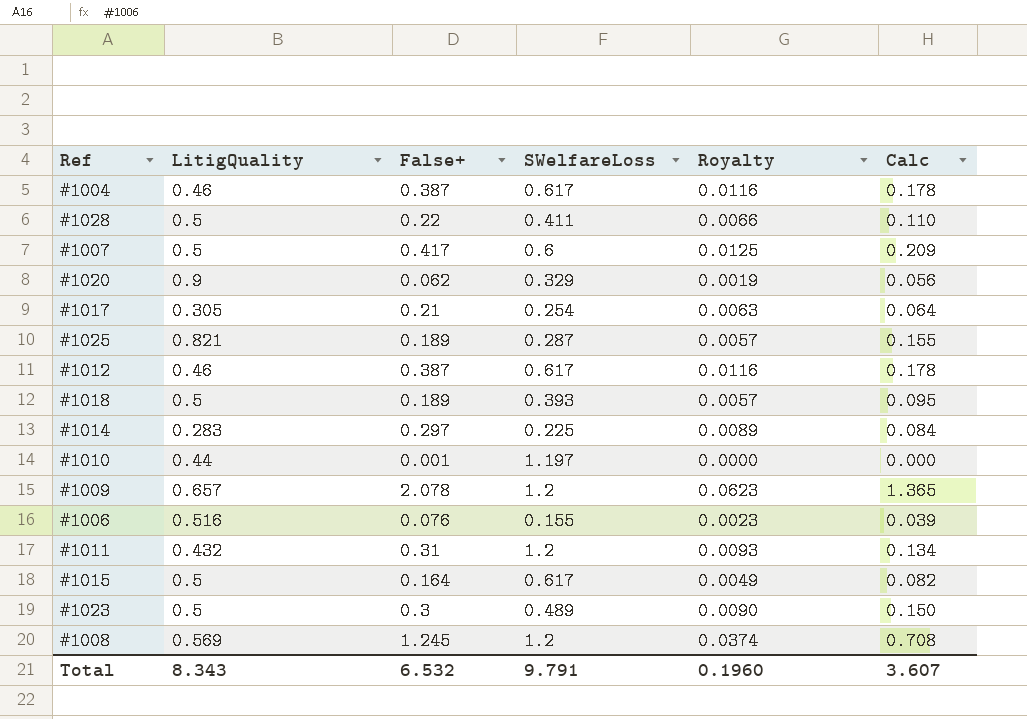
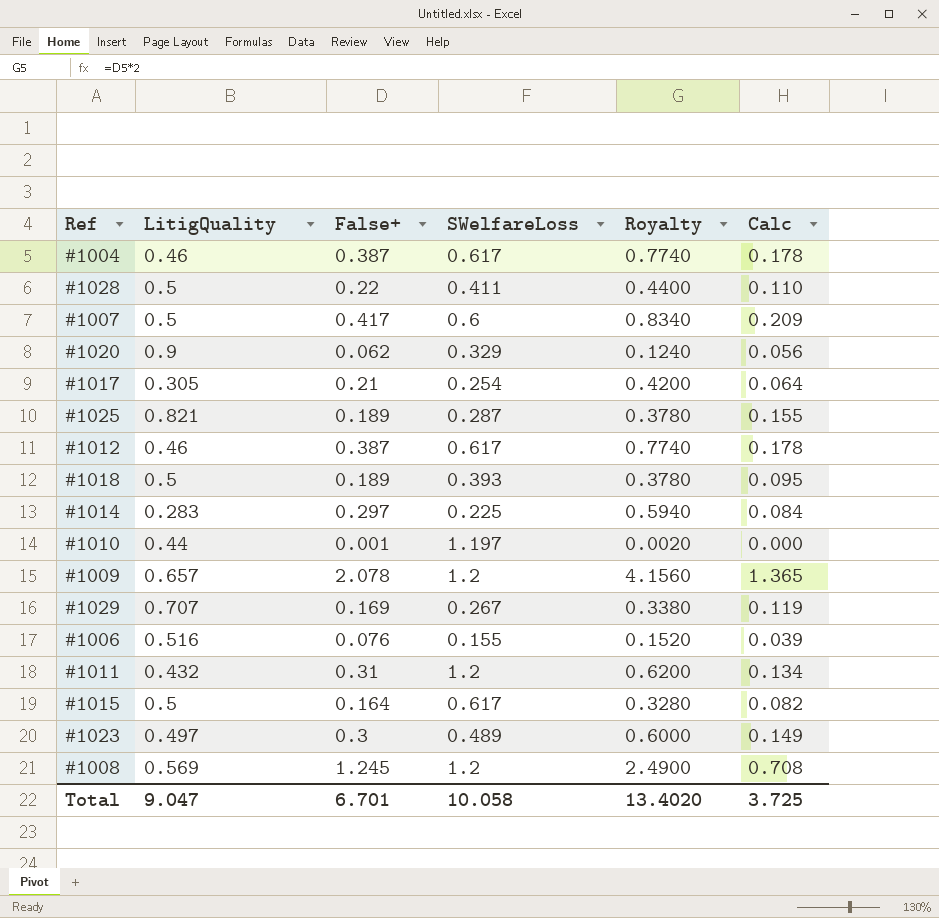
column Royalty | formula: [False+] * 0.03 -> [False+] * 2
row #1029: none -> 0.707 | 0.169 | 0.267 | 0.3380 | 0.119
#1023 | LitigQuality: 0.5 -> 0.497
#1023 | Calc: 0.150 -> 0.149
Total | LitigQuality: 8.343 -> 9.047
Total | False+: 6.532 -> 6.701
Total | SWelfareLoss: 9.791 -> 10.058
Total | Royalty: 0.1960 -> 13.4020
Total | Calc: 3.607 -> 3.725

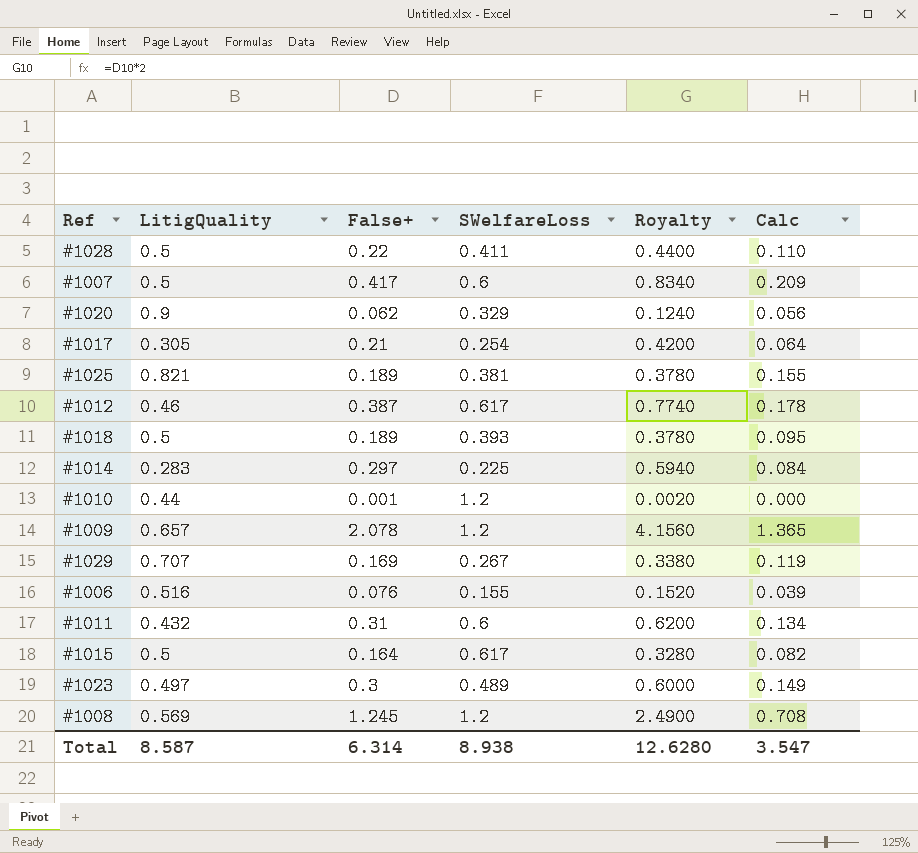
row #1004: 0.46 | 0.387 | 0.617 | 0.7740 | 0.178 -> none
#1025 | SWelfareLoss: 0.287 -> 0.381
#1010 | SWelfareLoss: 1.197 -> 1.2
#1011 | SWelfareLoss: 1.2 -> 0.6
Total | LitigQuality: 9.047 -> 8.587
Total | False+: 6.701 -> 6.314
Total | SWelfareLoss: 10.058 -> 8.938
Total | Royalty: 13.4020 -> 12.6280
Total | Calc: 3.725 -> 3.547

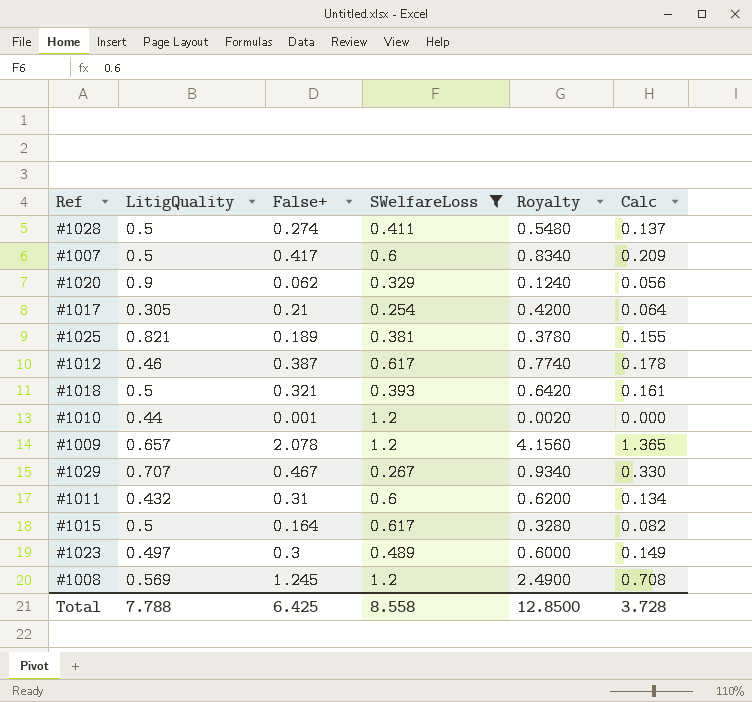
filter: none -> SWelfareLoss >= 0.254
#1028 | False+: 0.22 -> 0.274
#1028 | Royalty: 0.4400 -> 0.5480
#1028 | Calc: 0.110 -> 0.137
#1018 | False+: 0.189 -> 0.321
#1018 | Royalty: 0.3780 -> 0.6420
#1018 | Calc: 0.095 -> 0.161
#1029 | False+: 0.169 -> 0.467
#1029 | Royalty: 0.3380 -> 0.9340
#1029 | Calc: 0.119 -> 0.330
Total | LitigQuality: 8.587 -> 7.788
Total | False+: 6.314 -> 6.425
Total | SWelfareLoss: 8.938 -> 8.558
Total | Royalty: 12.6280 -> 12.8500
Total | Calc: 3.547 -> 3.728

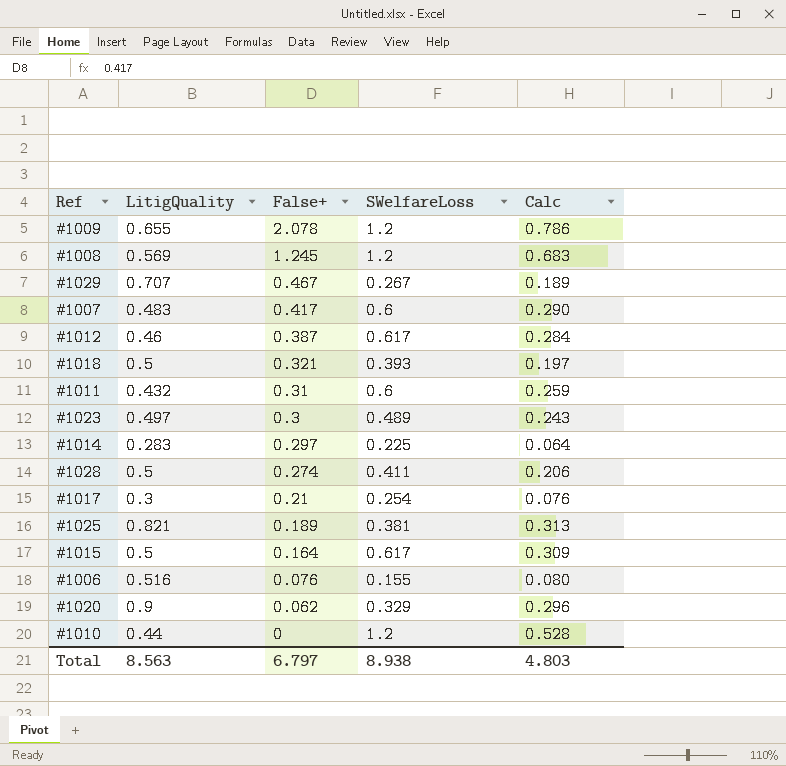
filter: SWelfareLoss >= 0.254 -> none
row order: none -> False+ descending
column Royalty | formula: [False+] * 2 -> none
column Calc | formula: [LitigQuality] * [False+] -> [LitigQuality] * [SWelfareLoss]
#1009 | LitigQuality: 0.657 -> 0.655
#1007 | LitigQuality: 0.5 -> 0.483
#1017 | LitigQuality: 0.305 -> 0.3
#1010 | False+: 0.001 -> 0
Total | LitigQuality: 7.788 -> 8.563
Total | False+: 6.425 -> 6.797
Total | SWelfareLoss: 8.558 -> 8.938
Total | Calc: 3.728 -> 4.803

